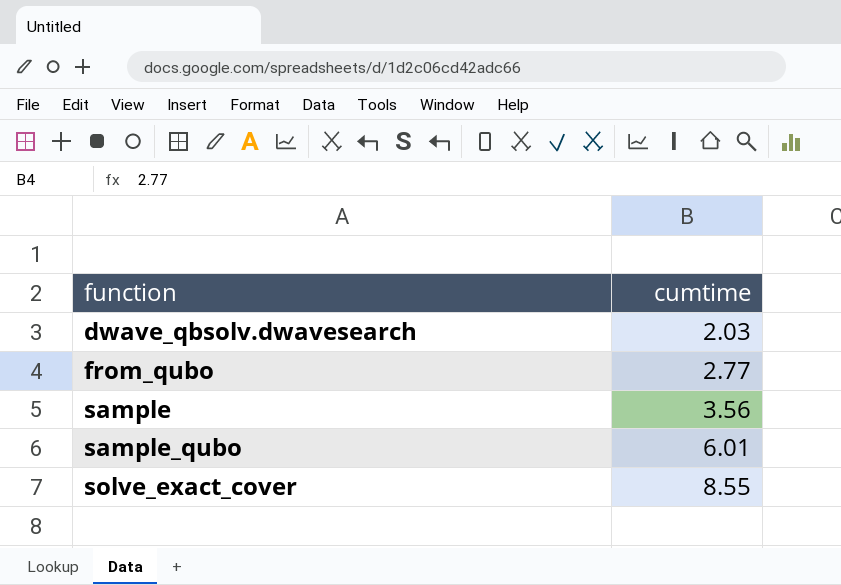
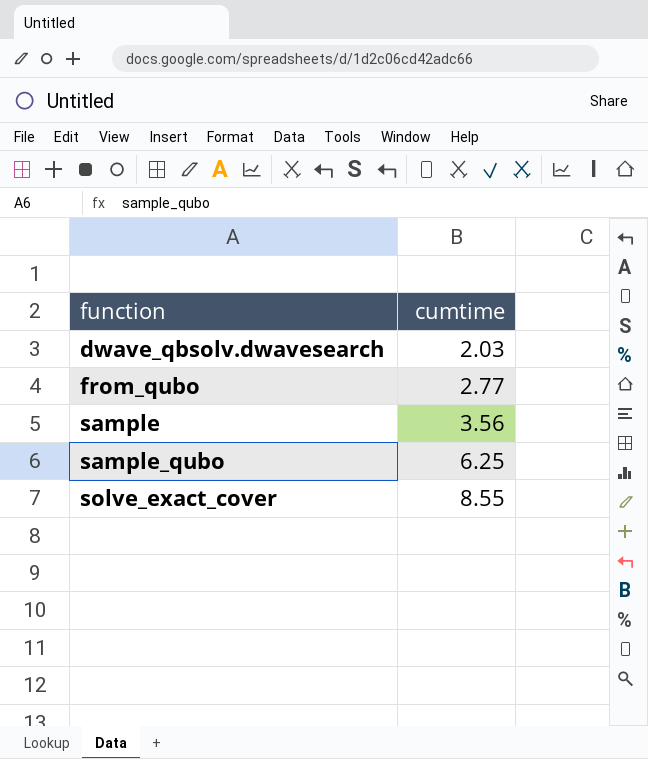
sample_qubo | cumtime: 6.01 -> 6.25

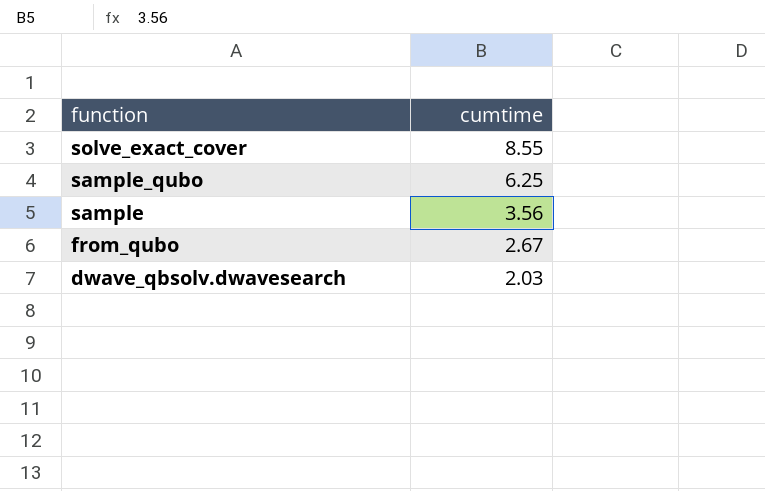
row order: function ascending -> function descending
from_qubo | cumtime: 2.77 -> 2.67

